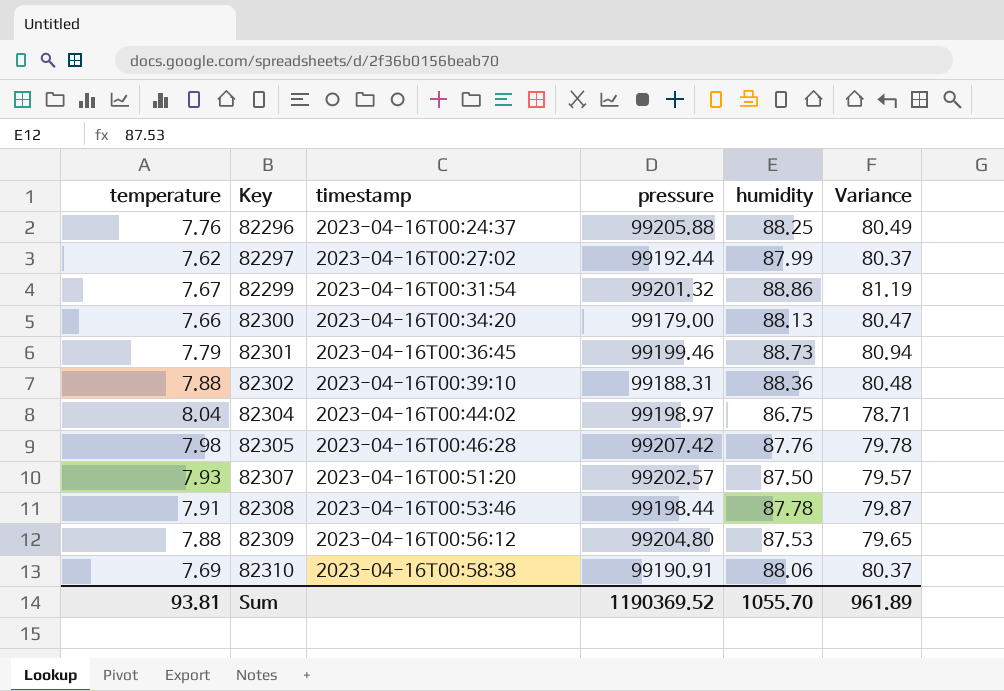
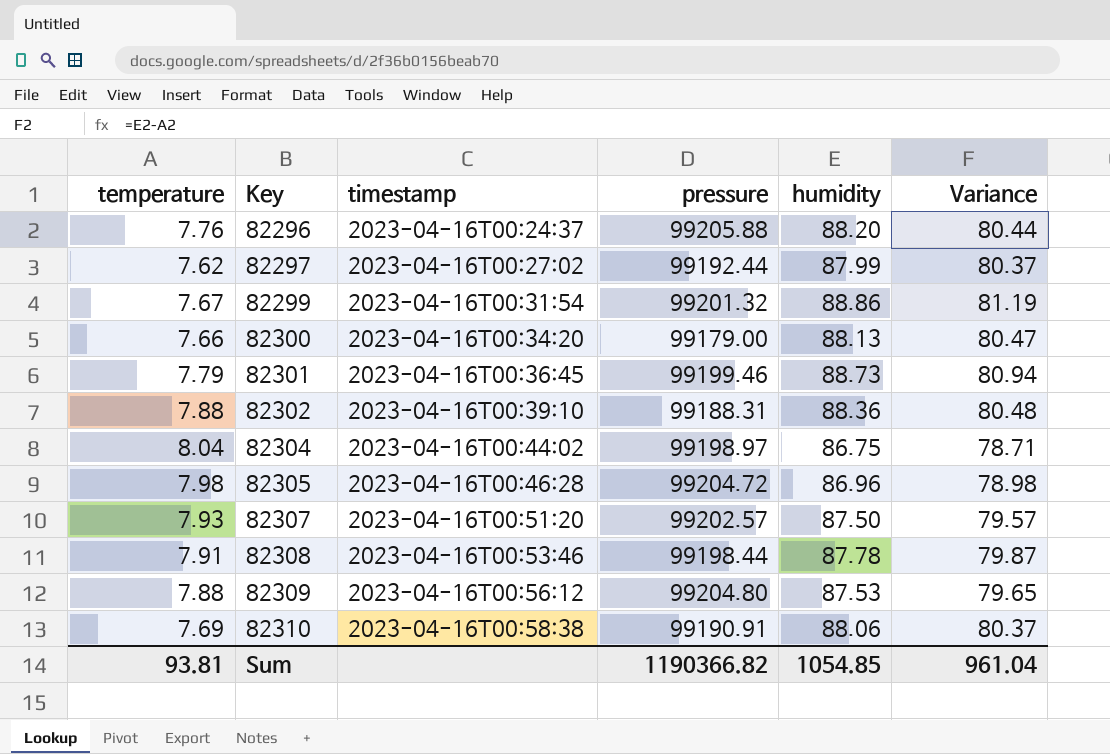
82296 | humidity: 88.25 -> 88.20
82296 | Variance: 80.49 -> 80.44
82305 | pressure: 99207.42 -> 99204.72
82305 | humidity: 87.76 -> 86.96
82305 | Variance: 79.78 -> 78.98
Sum | pressure: 1190369.52 -> 1190366.82
Sum | humidity: 1055.70 -> 1054.85
Sum | Variance: 961.89 -> 961.04

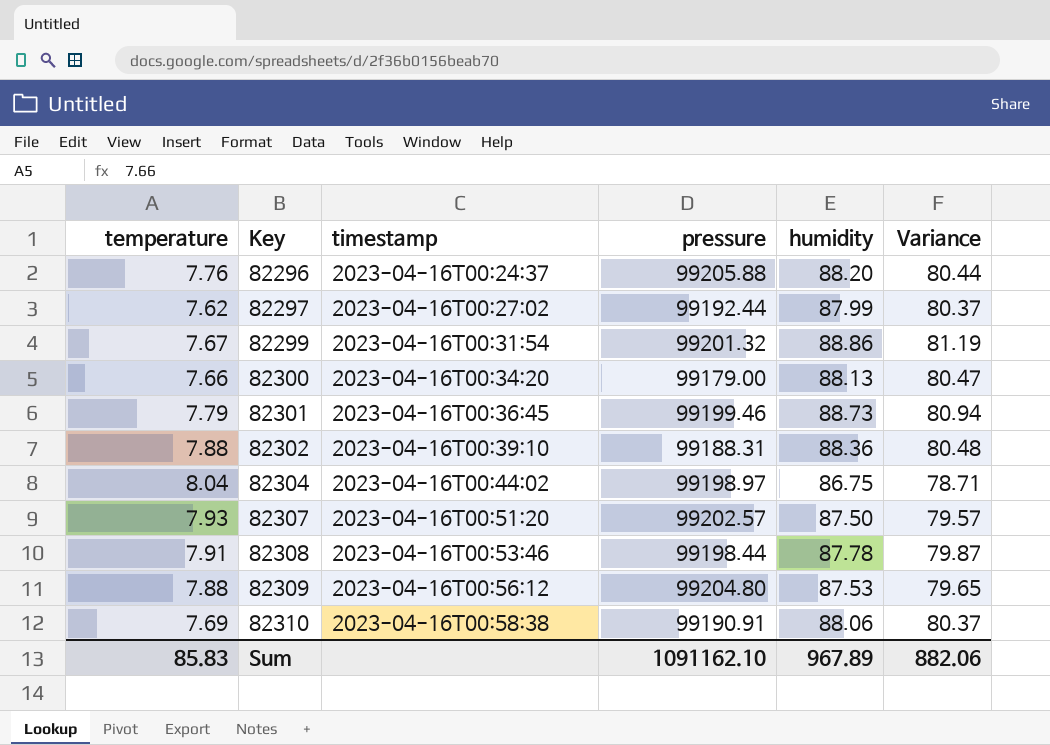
row 82305: 7.98 | 2023-04-16T00:46:28 | 99204.72 | 86.96 | 78.98 -> none
Sum | temperature: 93.81 -> 85.83
Sum | pressure: 1190366.82 -> 1091162.10
Sum | humidity: 1054.85 -> 967.89
Sum | Variance: 961.04 -> 882.06

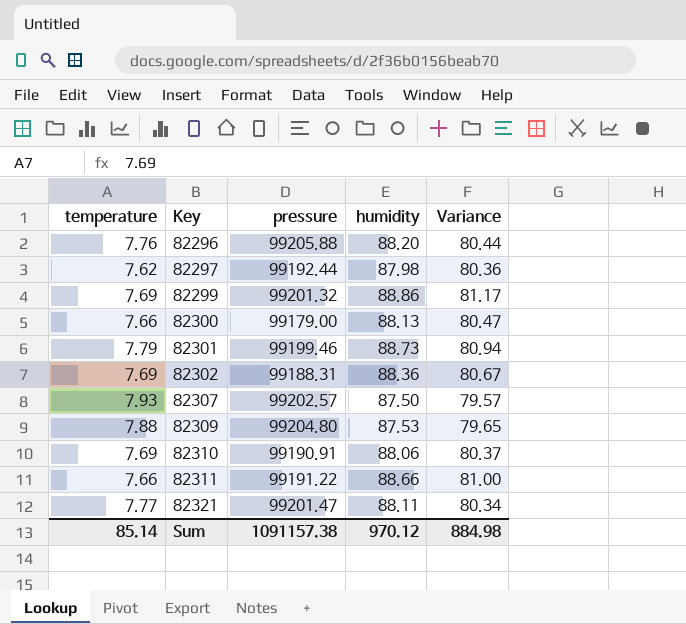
column timestamp | position: 3 -> none
row 82304: 8.04 | 2023-04-16T00:44:02 | 99198.97 | 86.75 | 78.71 -> none
row 82308: 7.91 | 2023-04-16T00:53:46 | 99198.44 | 87.78 | 79.87 -> none
82297 | humidity: 87.99 -> 87.98
82297 | Variance: 80.37 -> 80.36
82299 | temperature: 7.67 -> 7.69
82299 | Variance: 81.19 -> 81.17
82302 | temperature: 7.88 -> 7.69
82302 | Variance: 80.48 -> 80.67
row 82311: none -> 7.66 | 99191.22 | 88.66 | 81.00
row 82321: none -> 7.77 | 99201.47 | 88.11 | 80.34
Sum | temperature: 85.83 -> 85.14
Sum | pressure: 1091162.10 -> 1091157.38
Sum | humidity: 967.89 -> 970.12
Sum | Variance: 882.06 -> 884.98

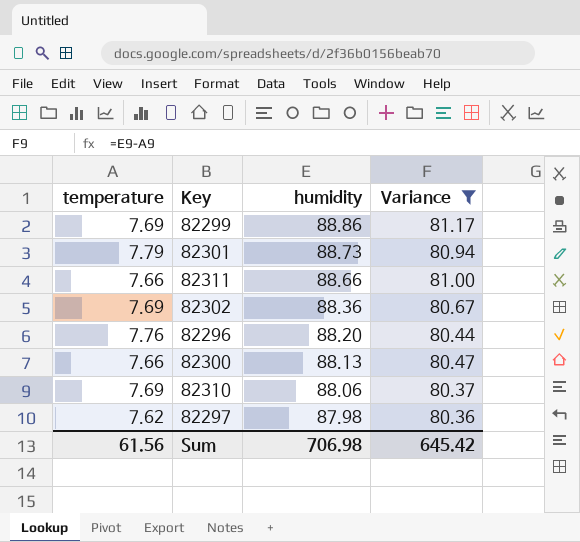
filter: none -> Variance >= 80.36
row order: Key ascending -> humidity descending
column pressure | position: 3 -> none
Sum | temperature: 85.14 -> 61.56
Sum | humidity: 970.12 -> 706.98
Sum | Variance: 884.98 -> 645.42

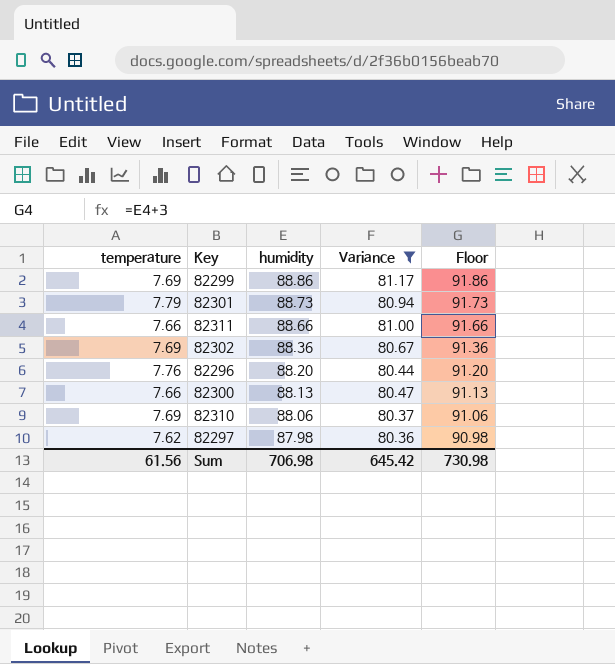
column Floor | formula: none -> [humidity] + 3

